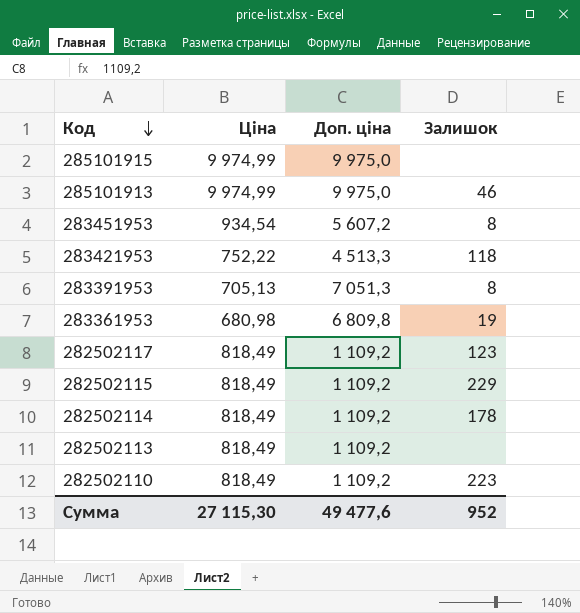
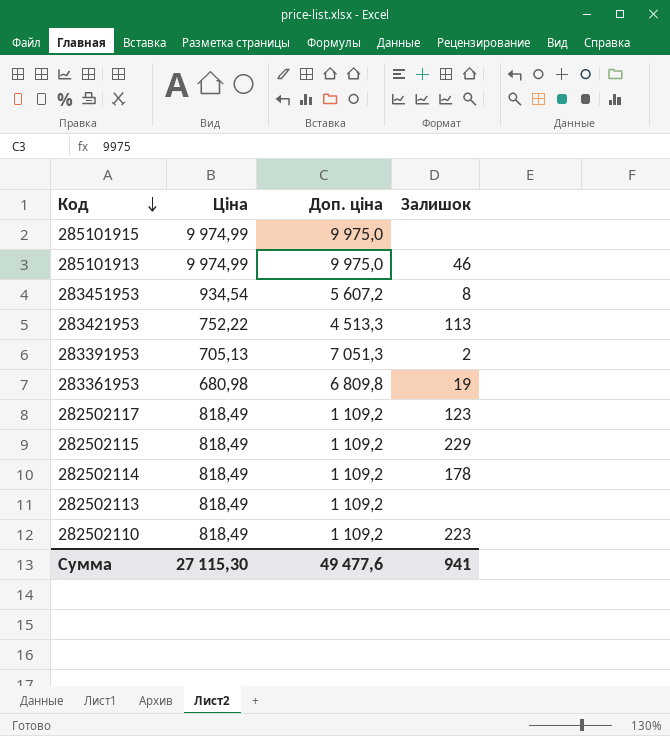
283421953 | Залишок: 118 -> 113
283391953 | Залишок: 8 -> 2
Сумма | Залишок: 952 -> 941

